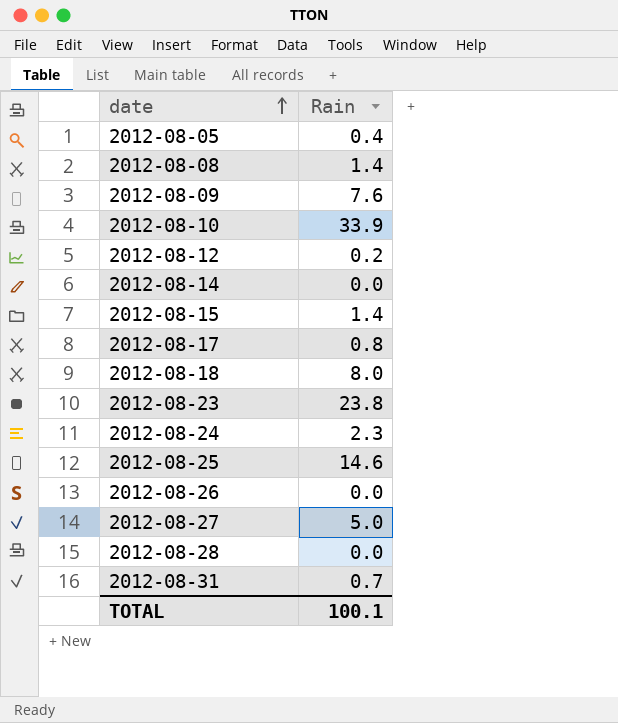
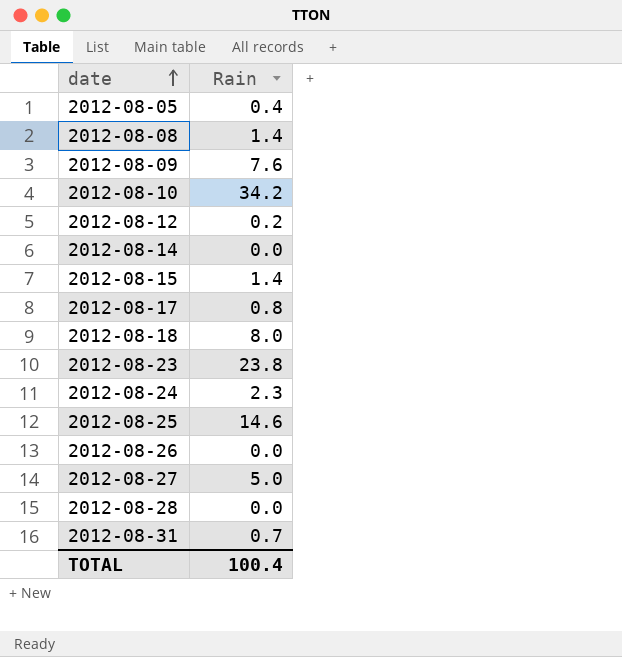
2012-08-10 | Rain: 33.9 -> 34.2
TOTAL | Rain: 100.1 -> 100.4

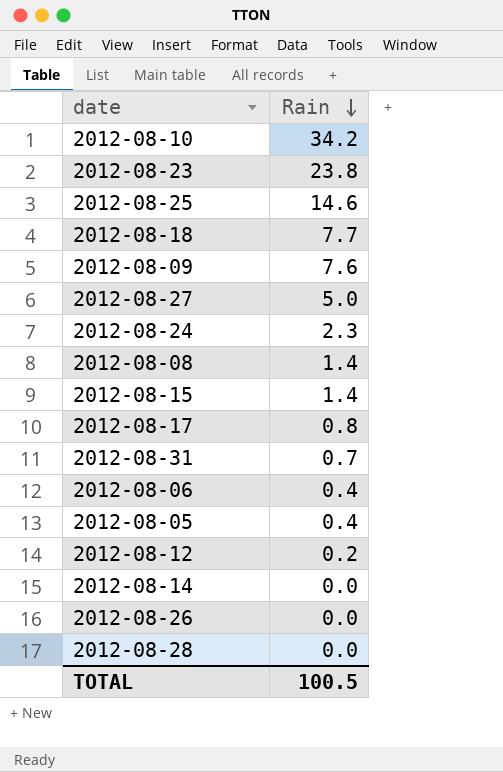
row order: date ascending -> Rain descending
2012-08-18 | Rain: 8.0 -> 7.7
row 2012-08-06: none -> 0.4
TOTAL | Rain: 100.4 -> 100.5

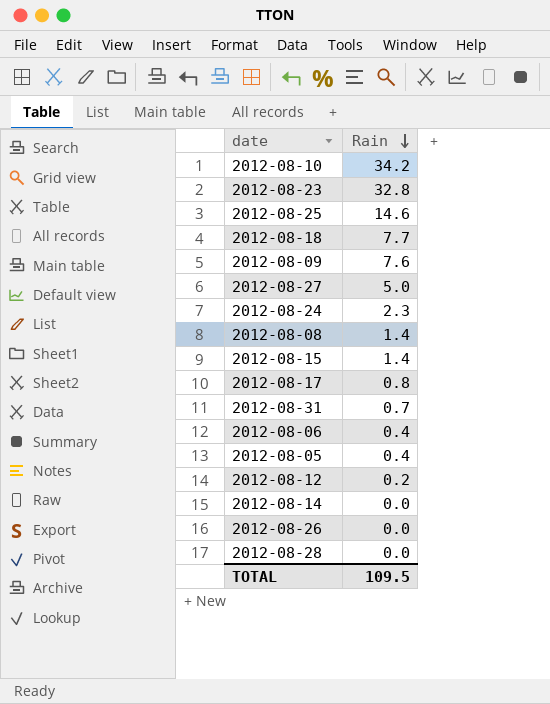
2012-08-23 | Rain: 23.8 -> 32.8
TOTAL | Rain: 100.5 -> 109.5

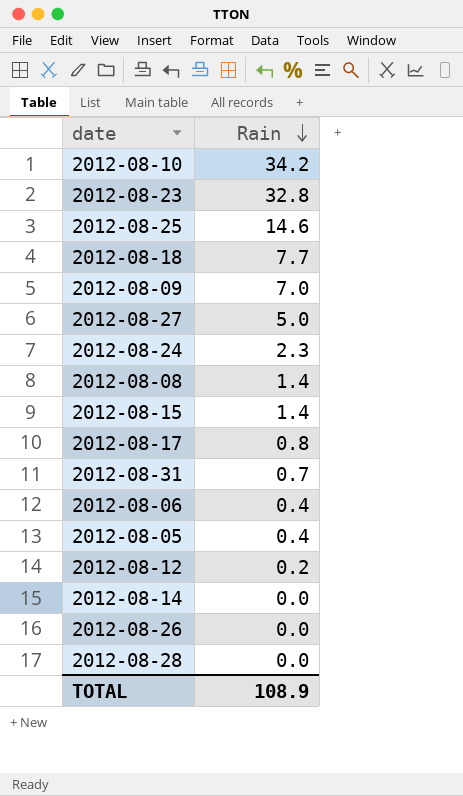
2012-08-09 | Rain: 7.6 -> 7.0
TOTAL | Rain: 109.5 -> 108.9

